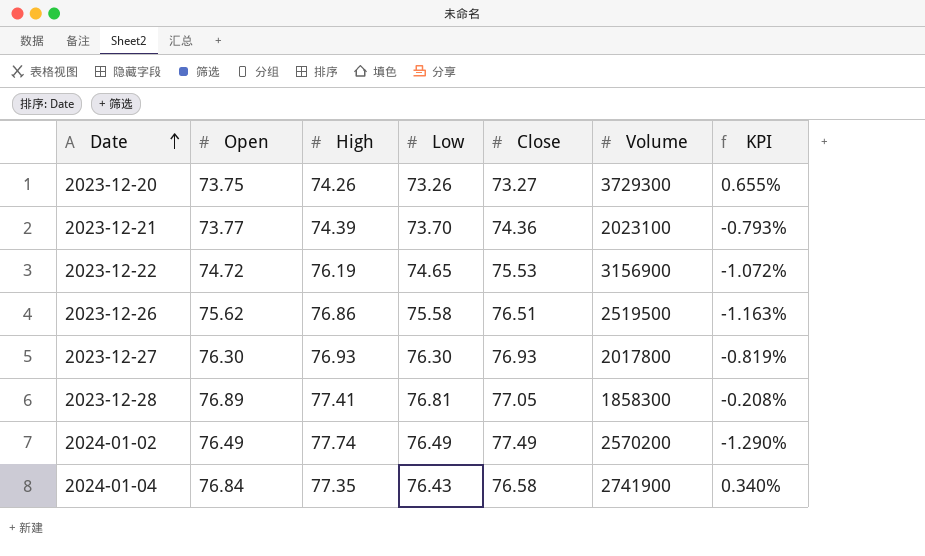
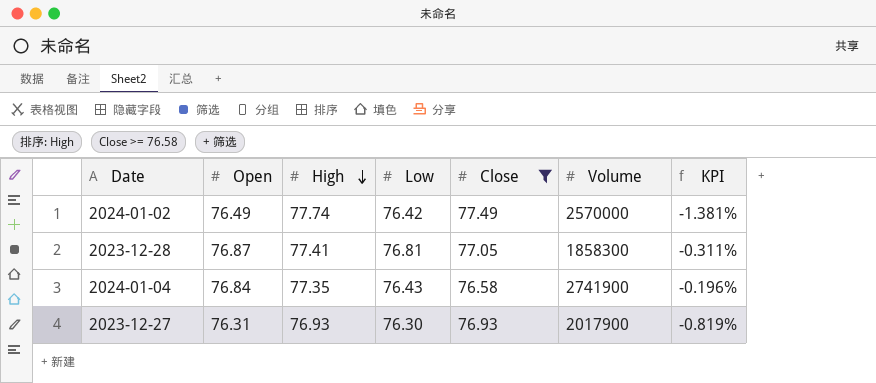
filter: none -> Close >= 76.58
row order: Date ascending -> High descending
column KPI | formula: ([Open] - [Close]) / [Close] -> ([Low] - [Close]) / [Close]
2024-01-02 | Low: 76.49 -> 76.42
2024-01-02 | Volume: 2570200 -> 2570000
2023-12-28 | Open: 76.89 -> 76.87
2023-12-27 | Open: 76.30 -> 76.31
2023-12-27 | Volume: 2017800 -> 2017900

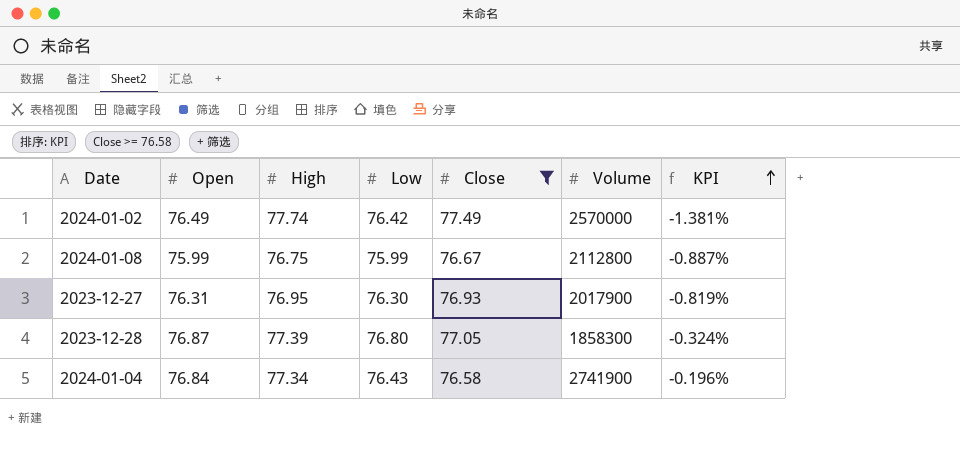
row order: High descending -> KPI ascending
row 2024-01-08: none -> 75.99 | 76.75 | 75.99 | 76.67 | 2112800 | -0.887%
2023-12-27 | High: 76.93 -> 76.95
2023-12-28 | High: 77.41 -> 77.39
2023-12-28 | Low: 76.81 -> 76.80
2023-12-28 | KPI: -0.311% -> -0.324%
2024-01-04 | High: 77.35 -> 77.34

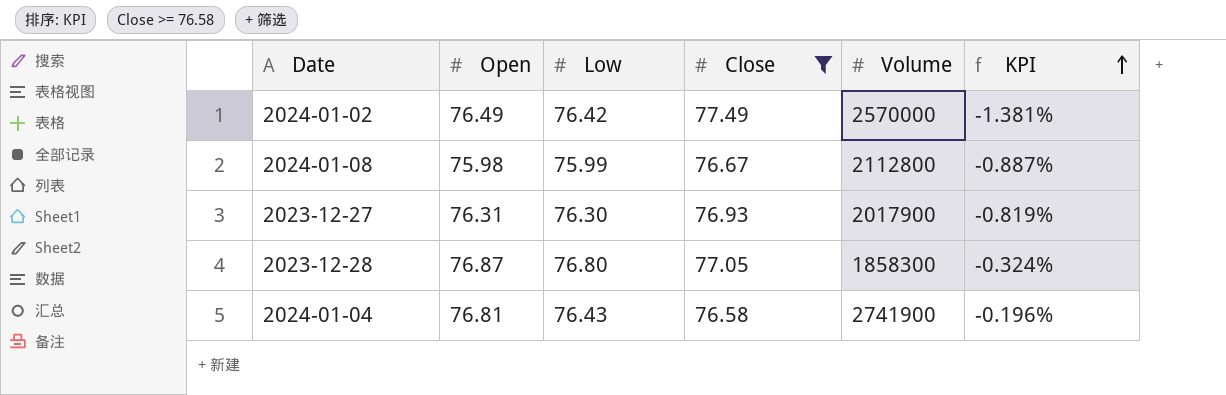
column High | position: 3 -> none
2024-01-08 | Open: 75.99 -> 75.98
2024-01-04 | Open: 76.84 -> 76.81

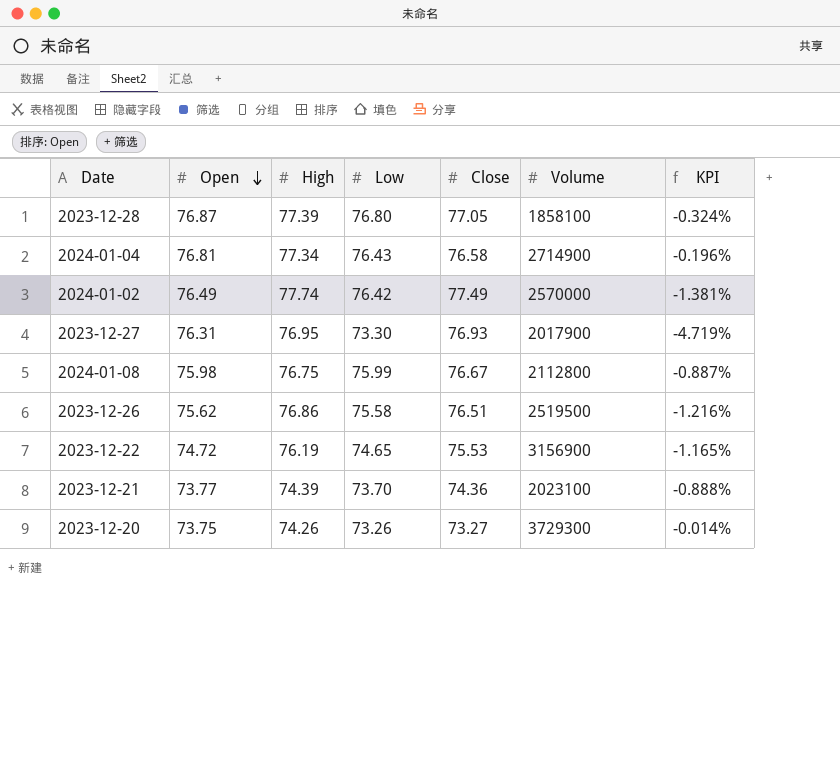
filter: Close >= 76.58 -> none
row order: KPI ascending -> Open descending
column High | position: none -> 3
2023-12-28 | Volume: 1858300 -> 1858100
2024-01-04 | Volume: 2741900 -> 2714900
2023-12-27 | Low: 76.30 -> 73.30
2023-12-27 | KPI: -0.819% -> -4.719%

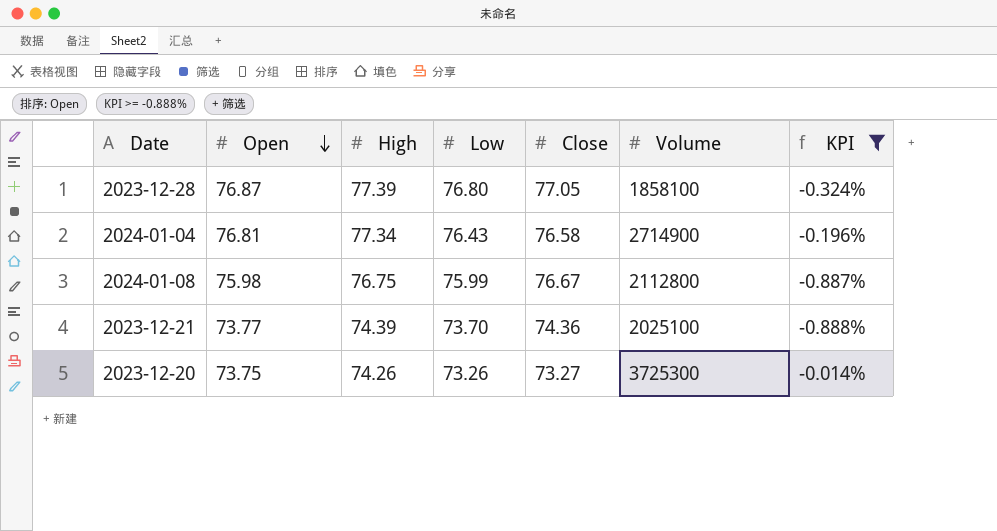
filter: none -> KPI >= -0.888%
2023-12-21 | Volume: 2023100 -> 2025100
2023-12-20 | Volume: 3729300 -> 3725300

